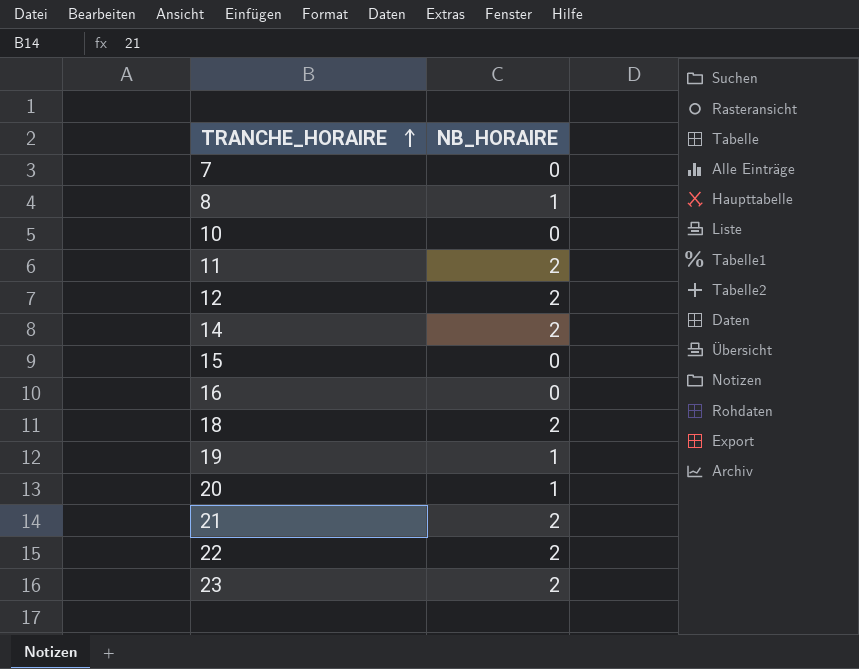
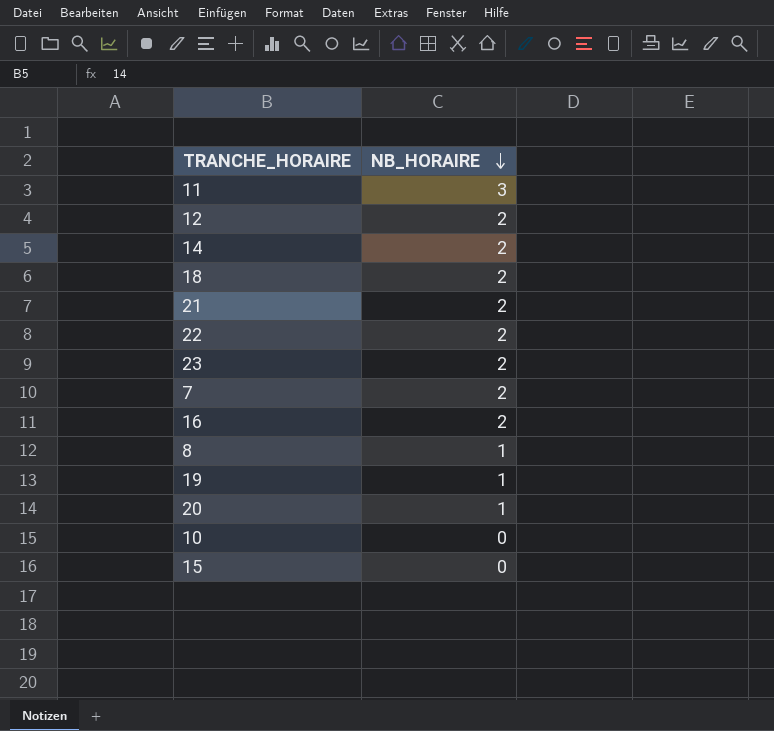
row order: TRANCHE_HORAIRE ascending -> NB_HORAIRE descending
11 | NB_HORAIRE: 2 -> 3
7 | NB_HORAIRE: 0 -> 2
16 | NB_HORAIRE: 0 -> 2

